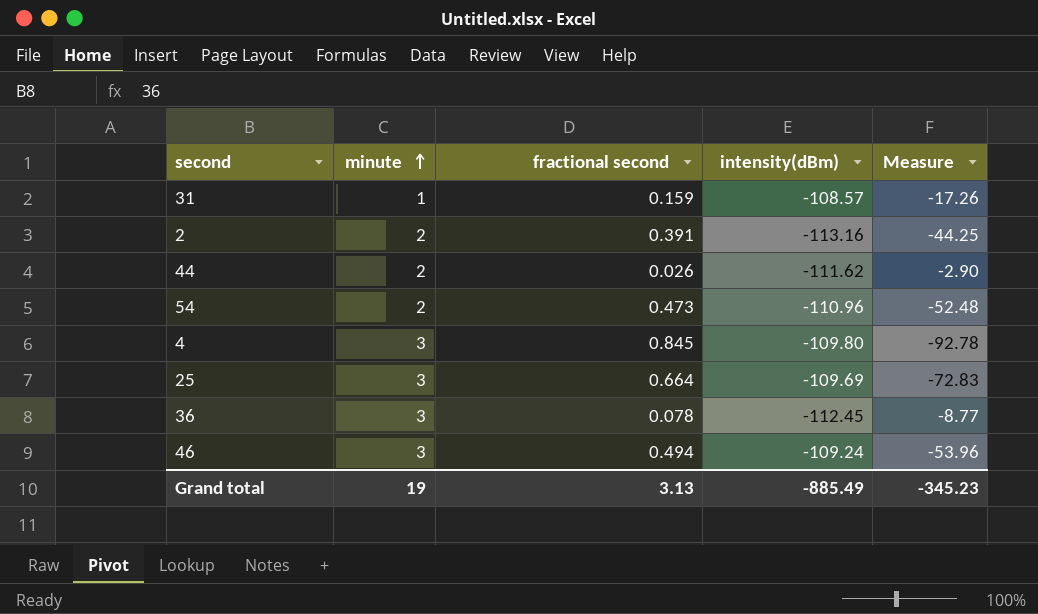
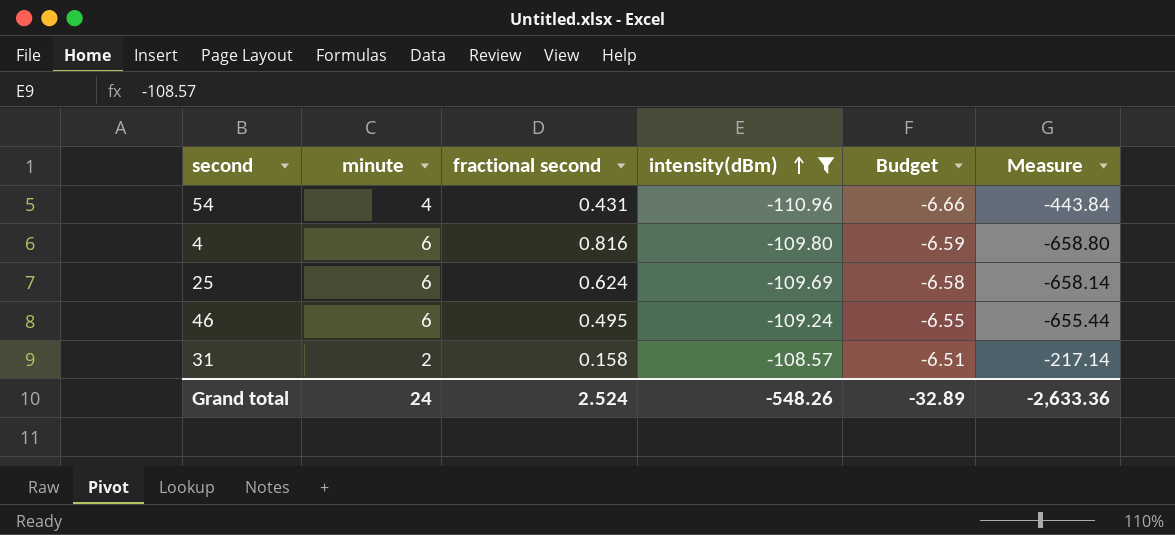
filter: none -> intensity(dBm) >= -110.96
row order: minute ascending -> intensity(dBm) ascending
column Budget | formula: none -> [intensity(dBm)] * 0.06
column Measure | formula: [fractional second] * [intensity(dBm)] -> [minute] * [intensity(dBm)]
54 | minute: 2 -> 4
54 | fractional second: 0.473 -> 0.431
4 | minute: 3 -> 6
4 | fractional second: 0.845 -> 0.816
25 | minute: 3 -> 6
25 | fractional second: 0.664 -> 0.624
46 | minute: 3 -> 6
46 | fractional second: 0.494 -> 0.495
31 | minute: 1 -> 2
31 | fractional second: 0.159 -> 0.158
Grand total | minute: 19 -> 24
Grand total | fractional second: 3.13 -> 2.524
Grand total | intensity(dBm): -885.49 -> -548.26
Grand total | Measure: -345.23 -> -2,633.36

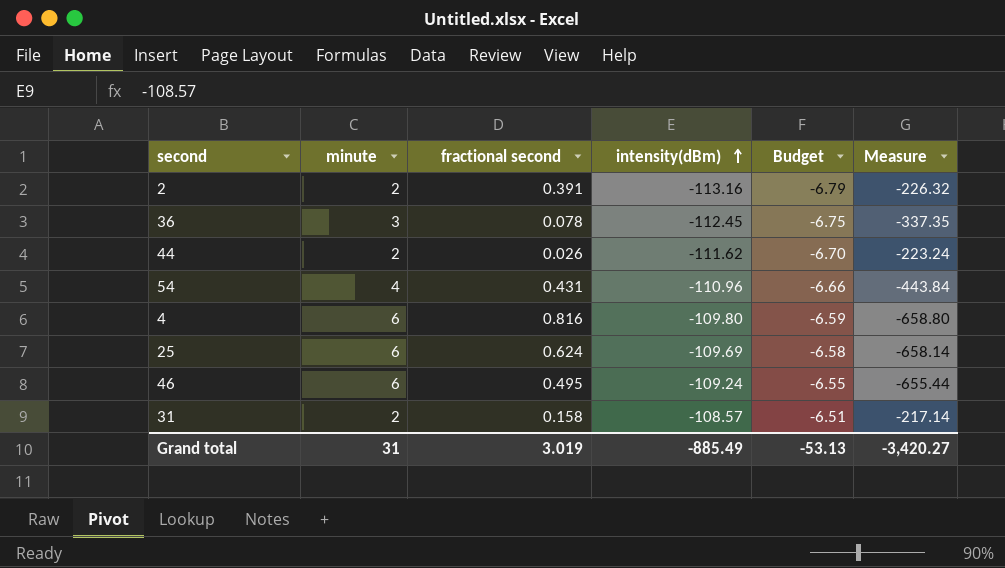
filter: intensity(dBm) >= -110.96 -> none
Grand total | minute: 24 -> 31
Grand total | fractional second: 2.524 -> 3.019
Grand total | intensity(dBm): -548.26 -> -885.49
Grand total | Budget: -32.89 -> -53.13
Grand total | Measure: -2,633.36 -> -3,420.27

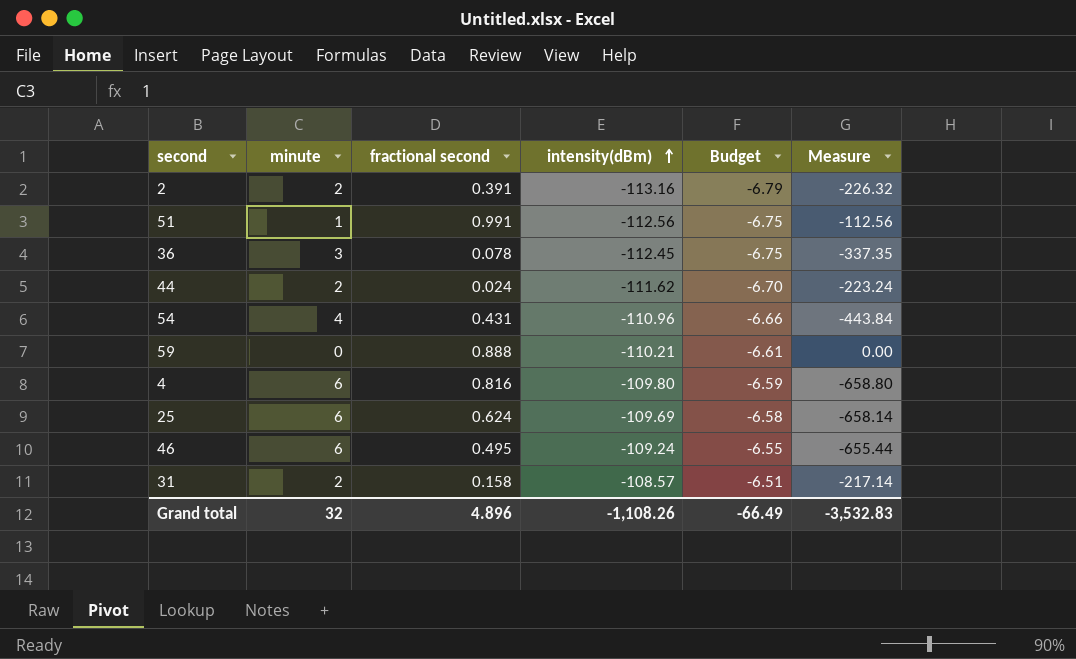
row 51: none -> 1 | 0.991 | -112.56 | -6.75 | -112.56
44 | fractional second: 0.026 -> 0.024
row 59: none -> 0 | 0.888 | -110.21 | -6.61 | 0.00
Grand total | minute: 31 -> 32
Grand total | fractional second: 3.019 -> 4.896
Grand total | intensity(dBm): -885.49 -> -1,108.26
Grand total | Budget: -53.13 -> -66.49
Grand total | Measure: -3,420.27 -> -3,532.83

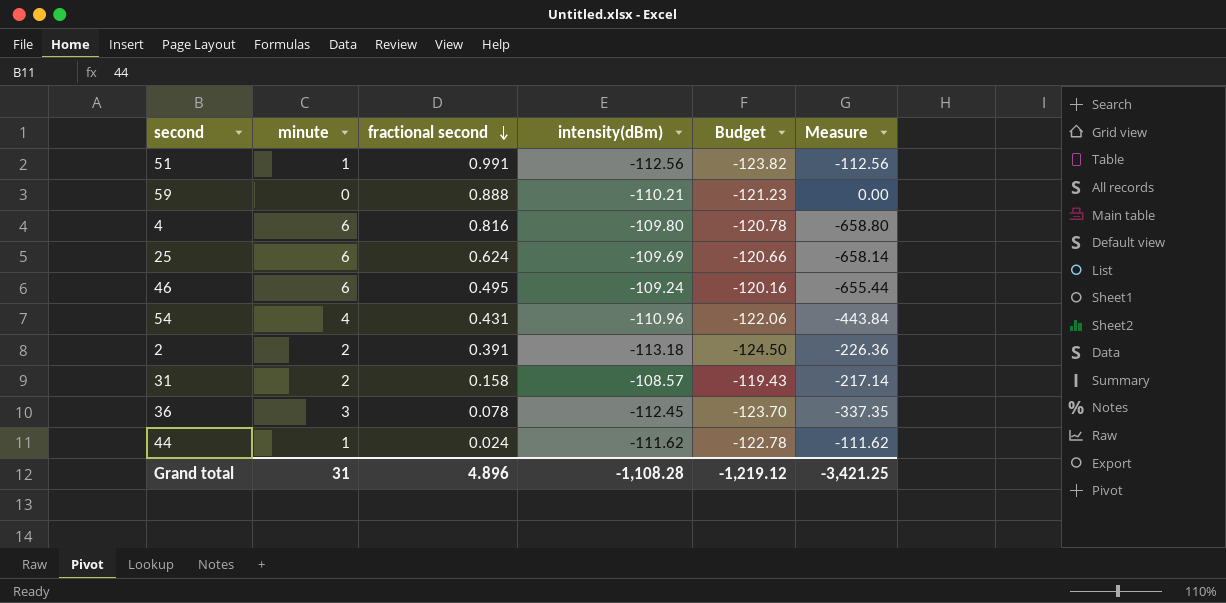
row order: intensity(dBm) ascending -> fractional second descending
column Budget | formula: [intensity(dBm)] * 0.06 -> [intensity(dBm)] * 1.1
2 | intensity(dBm): -113.16 -> -113.18
2 | Measure: -226.32 -> -226.36
44 | minute: 2 -> 1
44 | Measure: -223.24 -> -111.62
Grand total | minute: 32 -> 31
Grand total | intensity(dBm): -1,108.26 -> -1,108.28
Grand total | Budget: -66.49 -> -1,219.12
Grand total | Measure: -3,532.83 -> -3,421.25

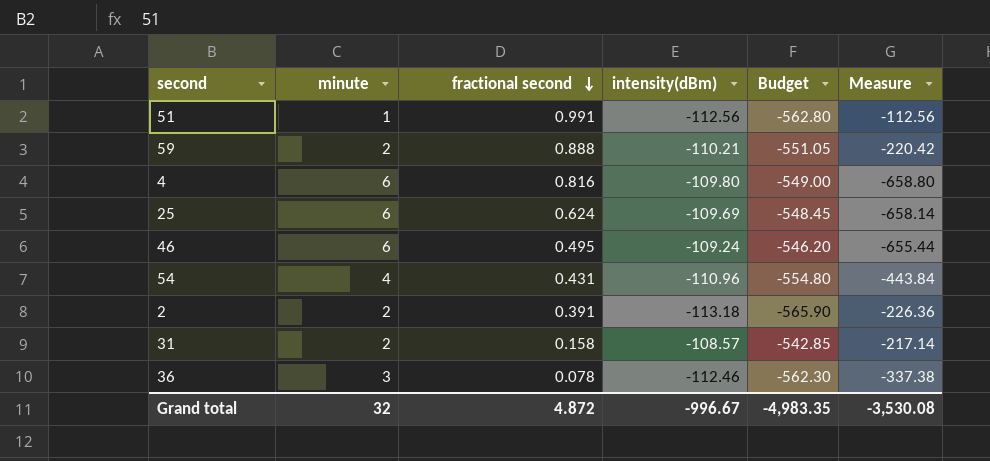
column Budget | formula: [intensity(dBm)] * 1.1 -> [intensity(dBm)] * 5
row 44: 1 | 0.024 | -111.62 | -122.78 | -111.62 -> none
59 | minute: 0 -> 2
59 | Measure: 0.00 -> -220.42
36 | intensity(dBm): -112.45 -> -112.46
36 | Measure: -337.35 -> -337.38
Grand total | minute: 31 -> 32
Grand total | fractional second: 4.896 -> 4.872
Grand total | intensity(dBm): -1,108.28 -> -996.67
Grand total | Budget: -1,219.12 -> -4,983.35
Grand total | Measure: -3,421.25 -> -3,530.08

